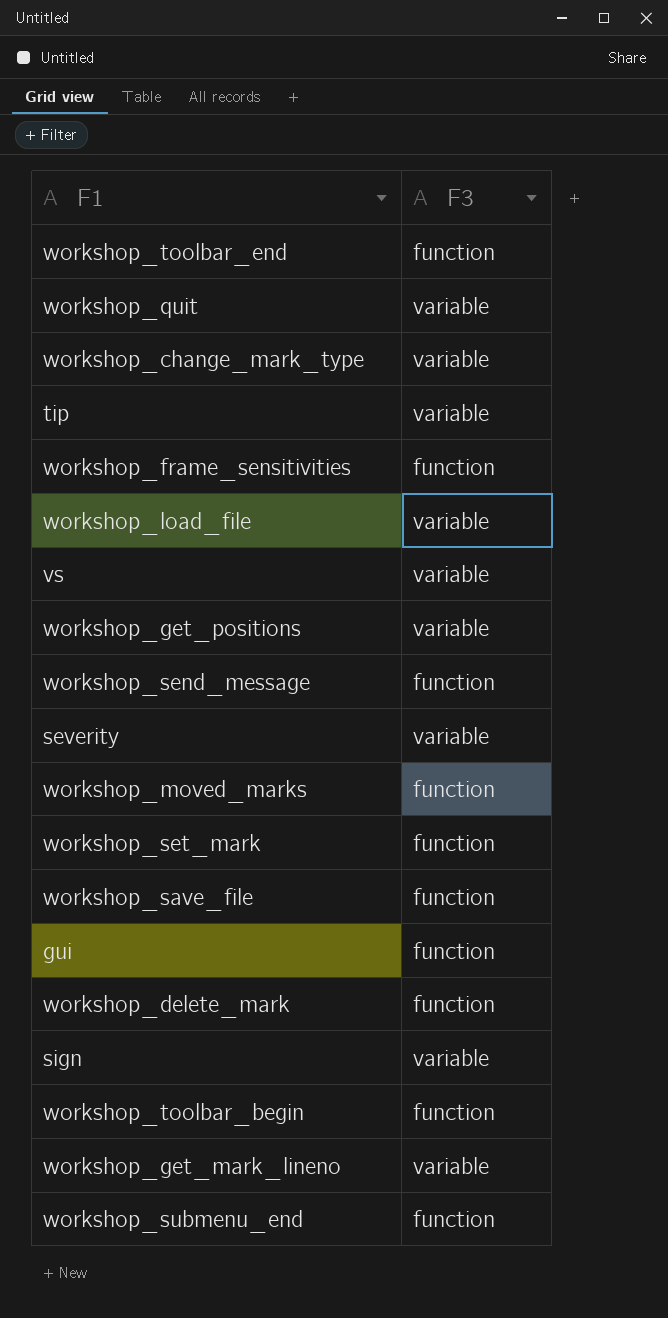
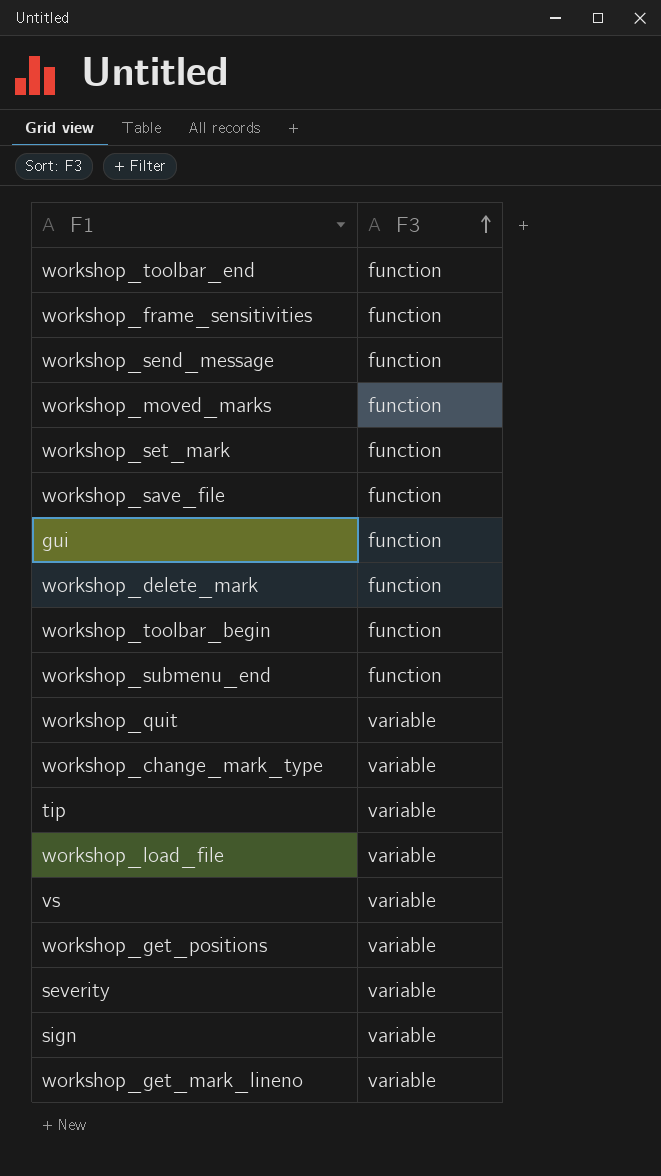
row order: none -> F3 ascending

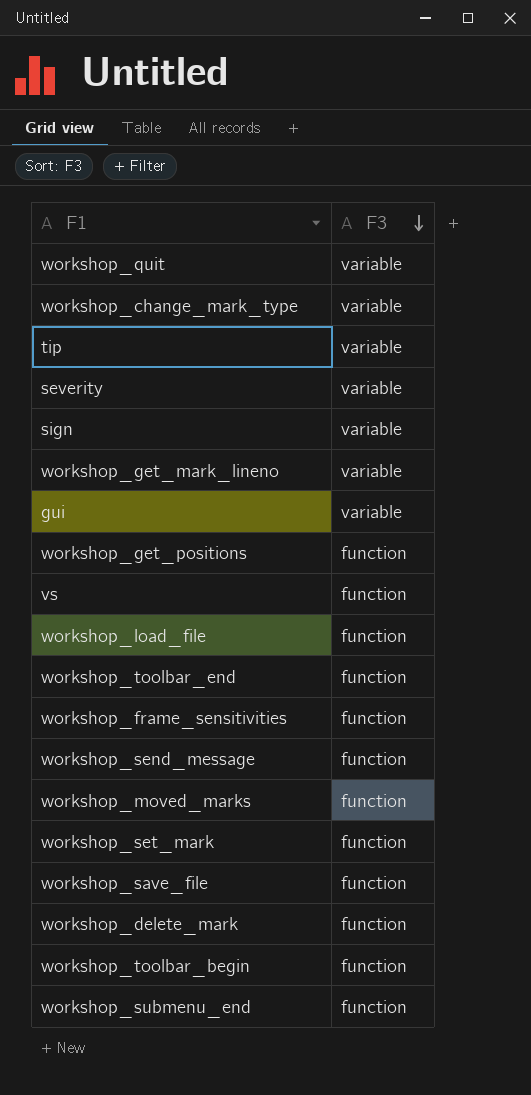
row order: F3 ascending -> F3 descending
gui | F3: function -> variable
workshop_get_positions | F3: variable -> function
vs | F3: variable -> function
workshop_load_file | F3: variable -> function

